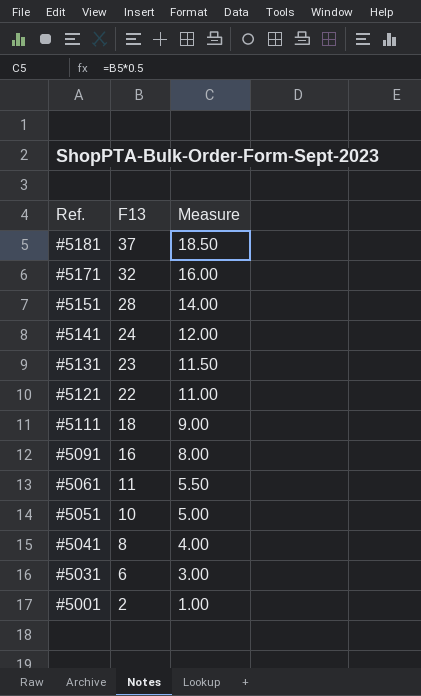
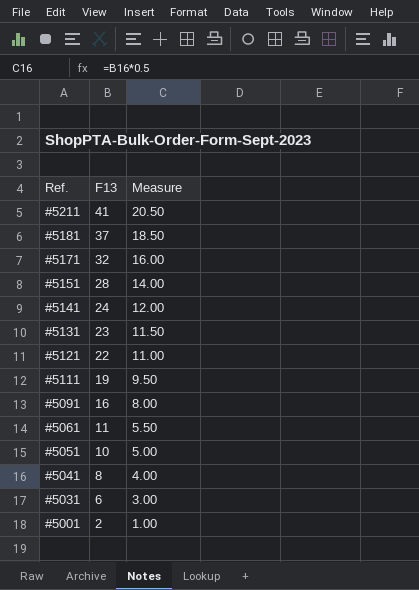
row #5211: none -> 41 | 20.50
#5111 | F13: 18 -> 19
#5111 | Measure: 9.00 -> 9.50

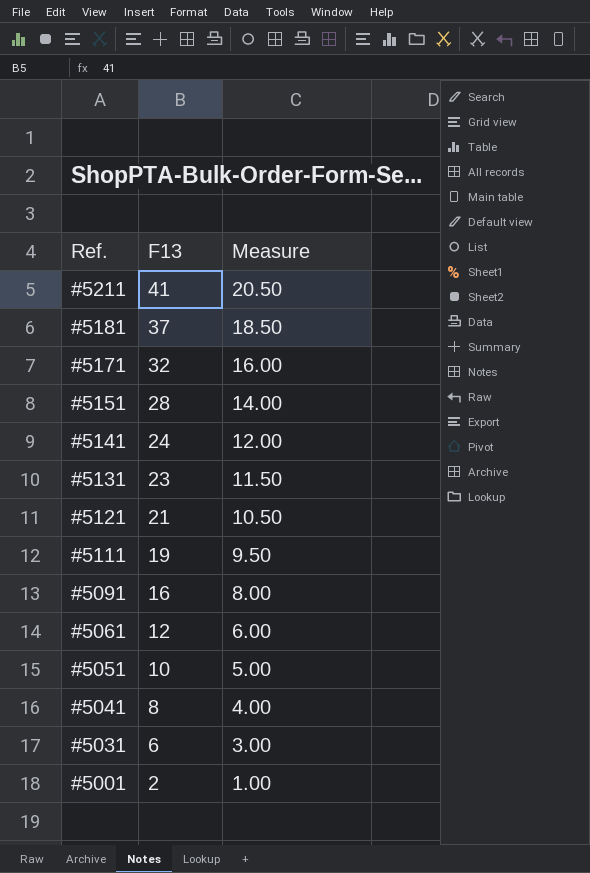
#5121 | F13: 22 -> 21
#5121 | Measure: 11.00 -> 10.50
#5061 | F13: 11 -> 12
#5061 | Measure: 5.50 -> 6.00

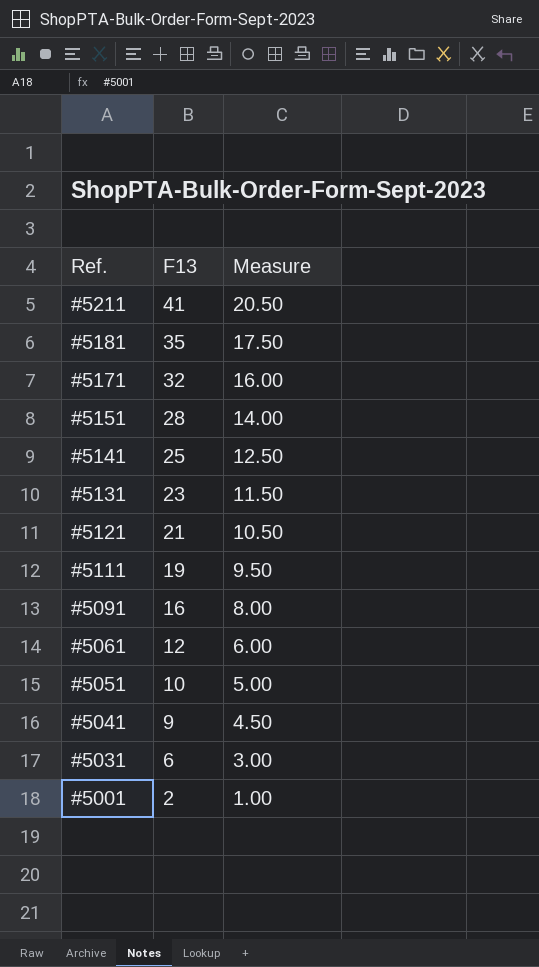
#5181 | F13: 37 -> 35
#5181 | Measure: 18.50 -> 17.50
#5141 | F13: 24 -> 25
#5141 | Measure: 12.00 -> 12.50
#5041 | F13: 8 -> 9
#5041 | Measure: 4.00 -> 4.50

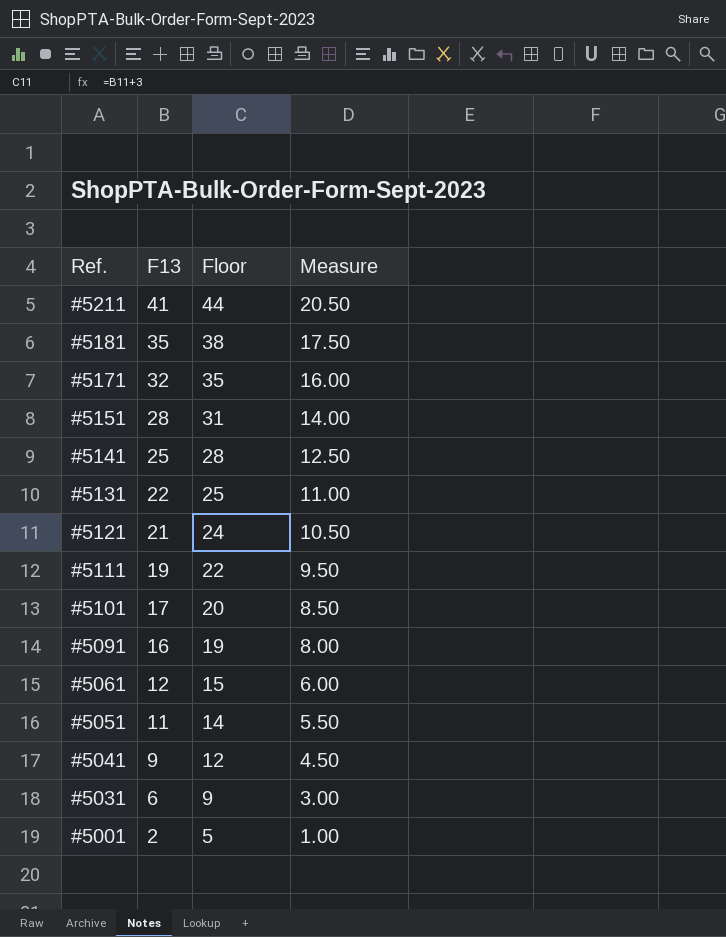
column Floor | formula: none -> [F13] + 3
#5131 | F13: 23 -> 22
#5131 | Measure: 11.50 -> 11.00
row #5101: none -> 17 | 20 | 8.50
#5051 | F13: 10 -> 11
#5051 | Measure: 5.00 -> 5.50

